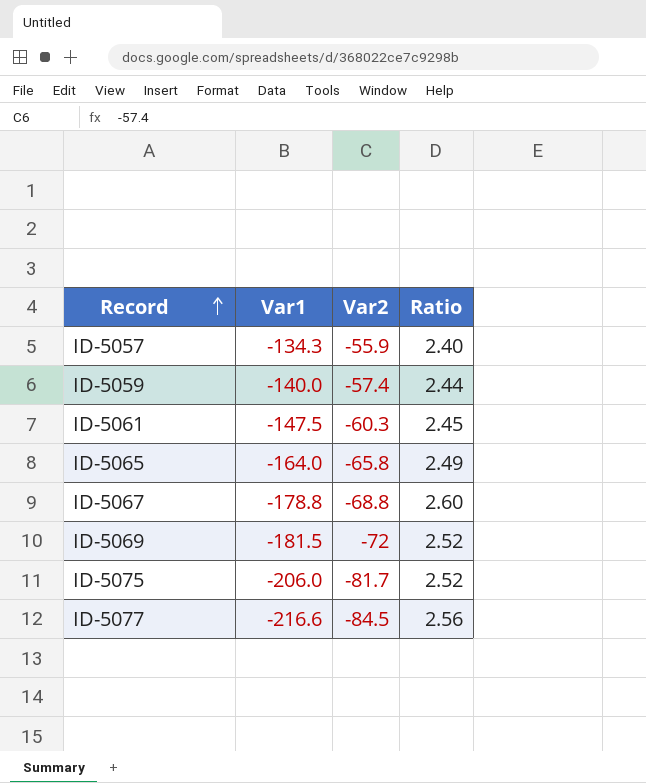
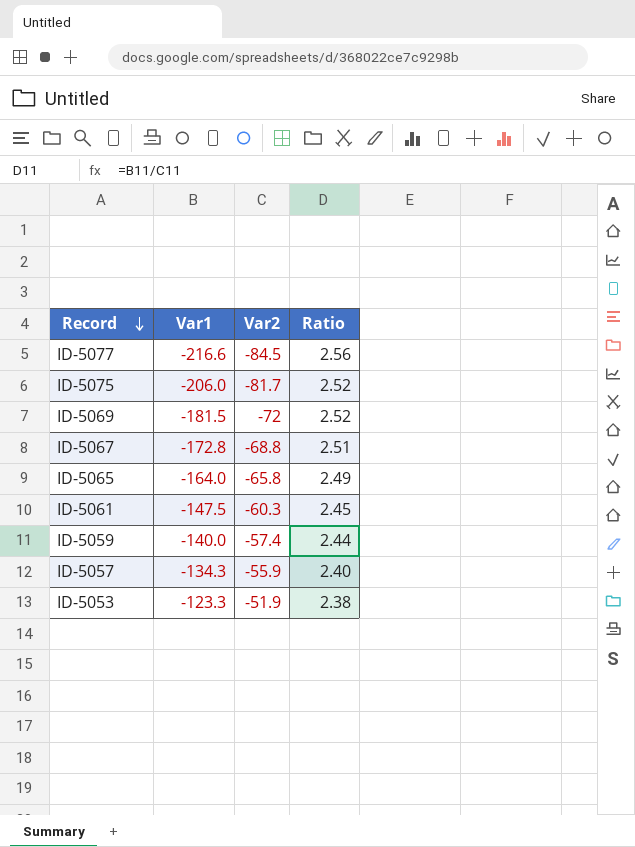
row order: Record ascending -> Record descending
ID-5067 | Var1: -178.8 -> -172.8
ID-5067 | Ratio: 2.60 -> 2.51
row ID-5053: none -> -123.3 | -51.9 | 2.38

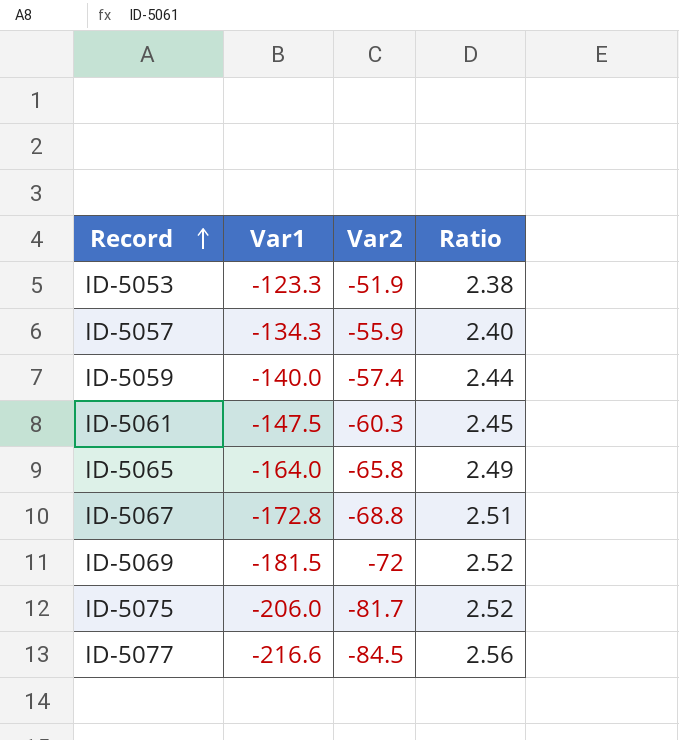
row order: Record descending -> Record ascending

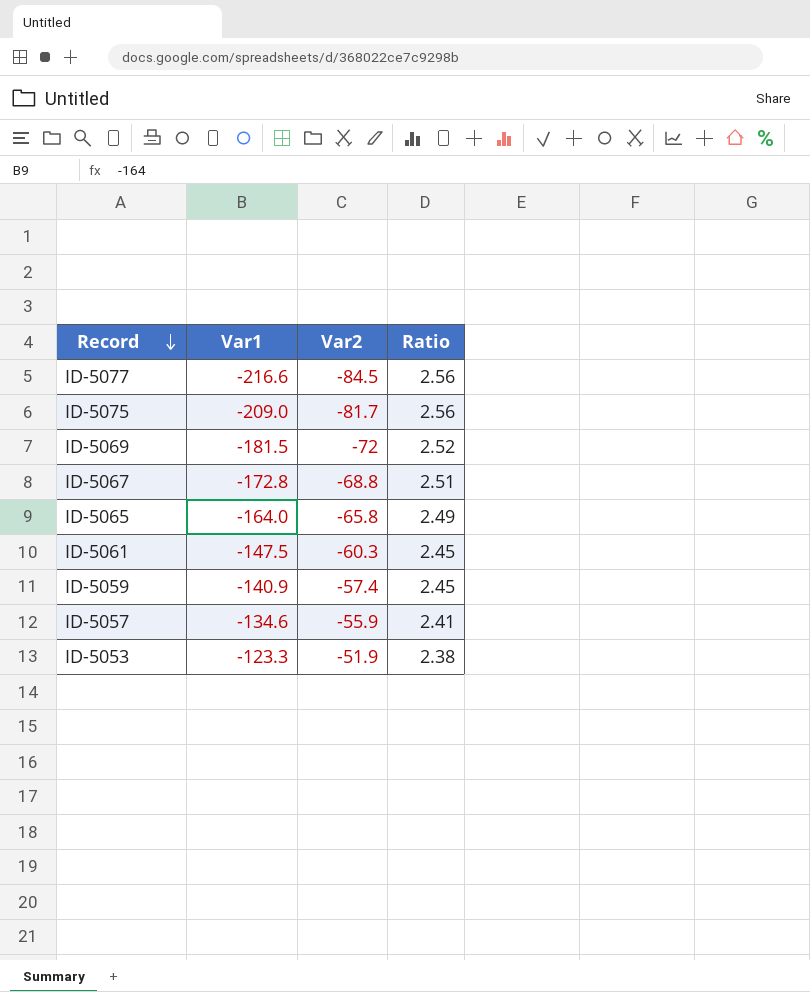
row order: Record ascending -> Record descending
ID-5075 | Var1: -206.0 -> -209.0
ID-5075 | Ratio: 2.52 -> 2.56
ID-5059 | Var1: -140.0 -> -140.9
ID-5059 | Ratio: 2.44 -> 2.45
ID-5057 | Var1: -134.3 -> -134.6
ID-5057 | Ratio: 2.40 -> 2.41

